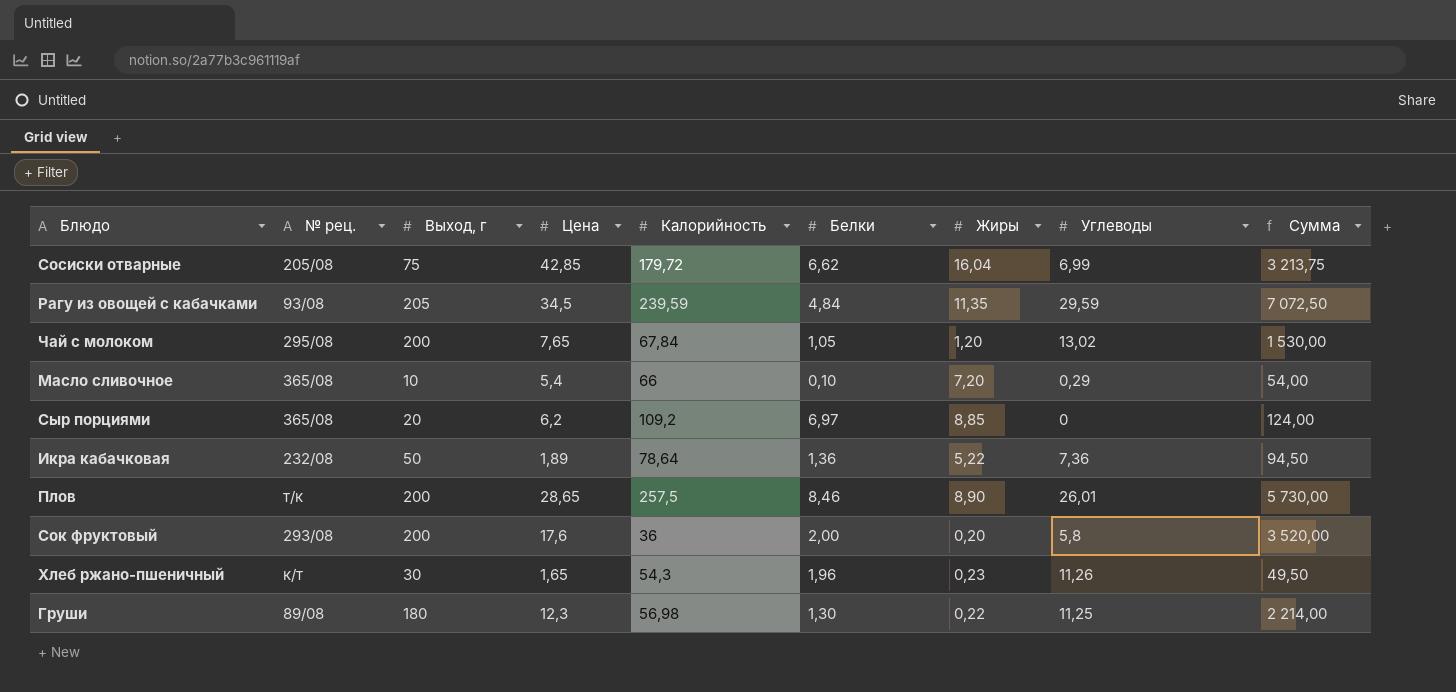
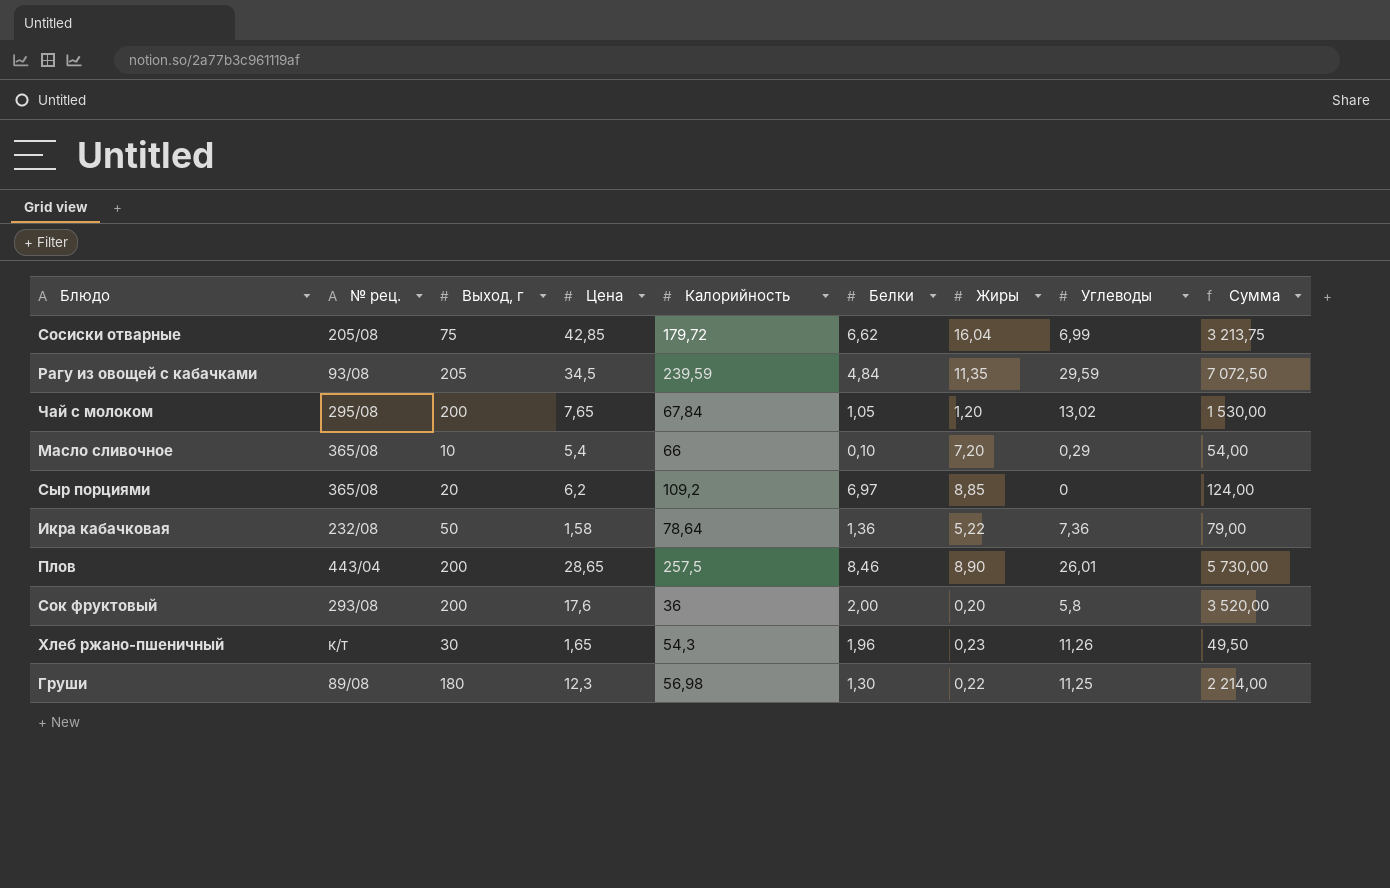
Икра кабачковая | Цена: 1,89 -> 1,58
Икра кабачковая | Сумма: 94,50 -> 79,00
Плов | № рец.: т/к -> 443/04

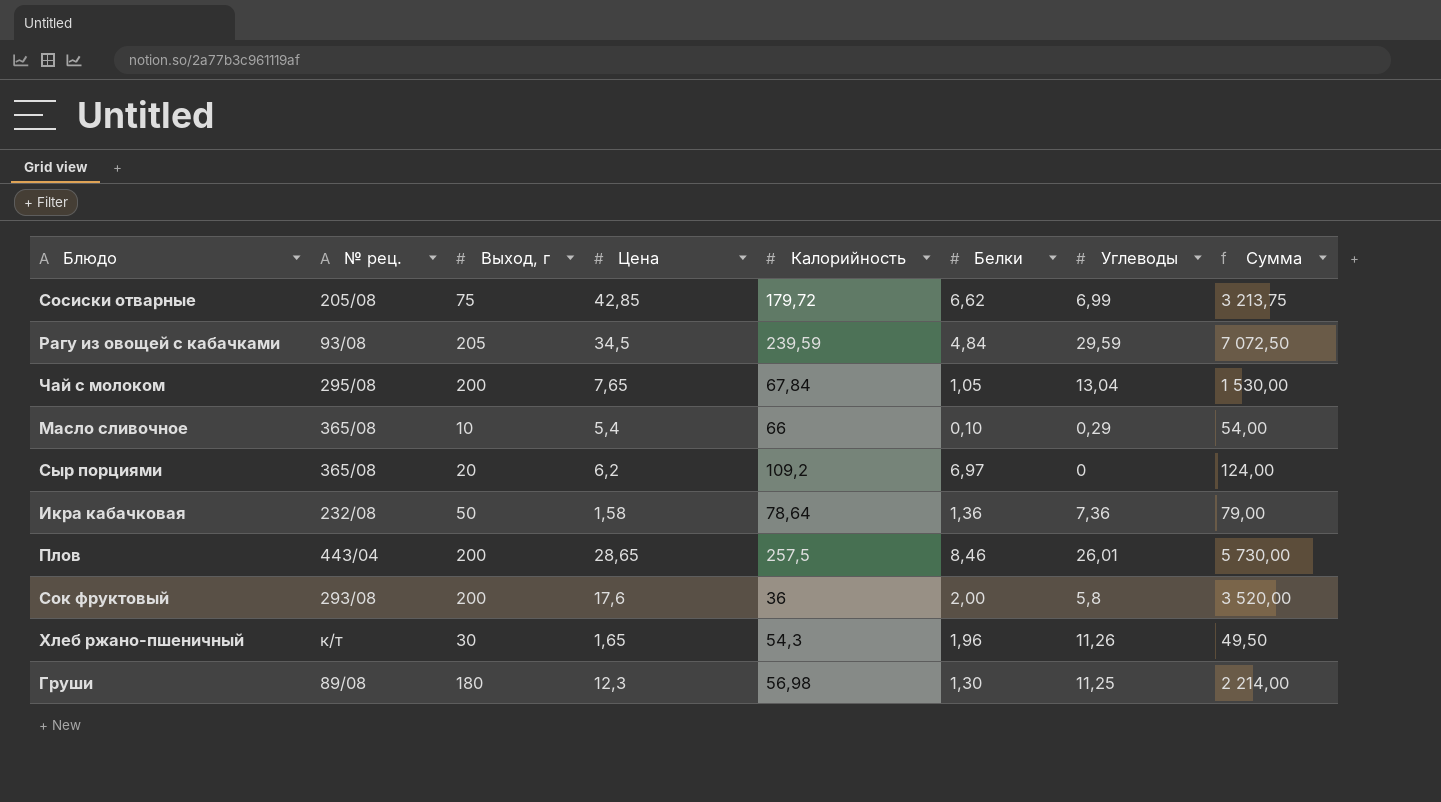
column Жиры | position: 7 -> none
Чай с молоком | Углеводы: 13,02 -> 13,04

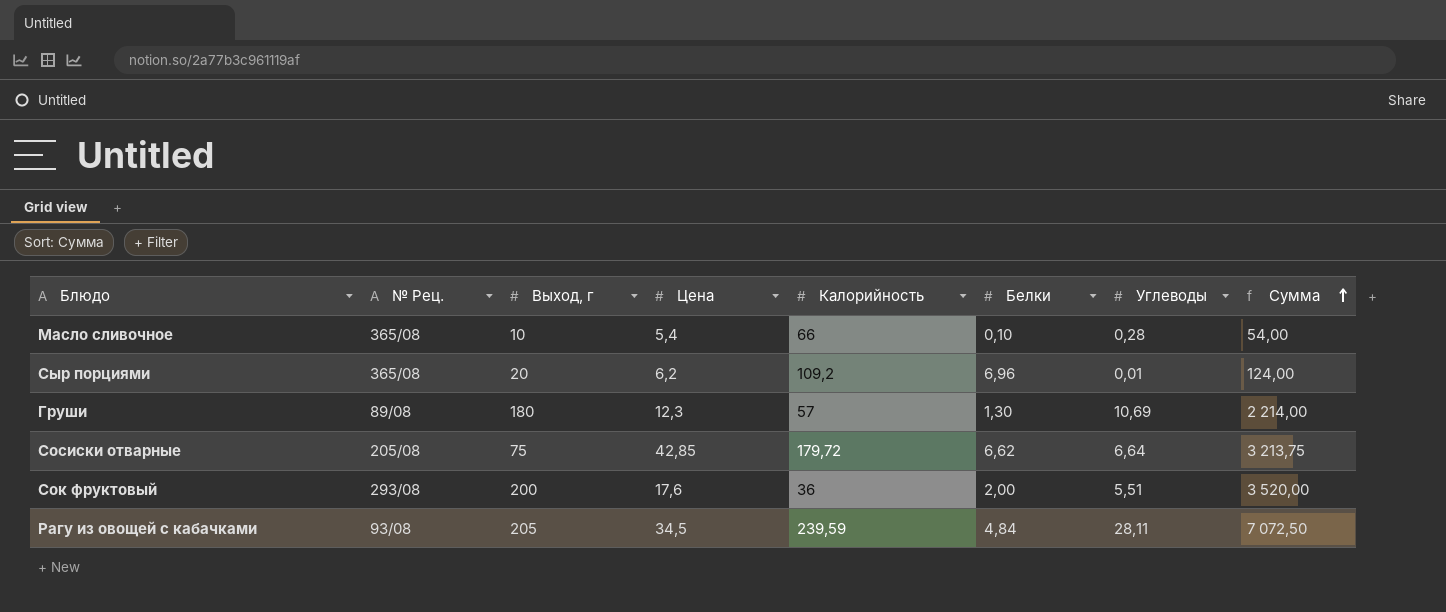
row order: none -> Сумма ascending
column name: № рец. -> № Рец.
row Чай с молоком: 295/08 | 200 | 7,65 | 67,84 | 1,05 | 13,04 | 1 530,00 -> none
row Икра кабачковая: 232/08 | 50 | 1,58 | 78,64 | 1,36 | 7,36 | 79,00 -> none
row Плов: 443/04 | 200 | 28,65 | 257,5 | 8,46 | 26,01 | 5 730,00 -> none
row Хлеб ржано-пшеничный: к/т | 30 | 1,65 | 54,3 | 1,96 | 11,26 | 49,50 -> none
Масло сливочное | Углеводы: 0,29 -> 0,28
Сыр порциями | Белки: 6,97 -> 6,96
Сыр порциями | Углеводы: 0 -> 0,01
Груши | Калорийность: 56,98 -> 57
Груши | Углеводы: 11,25 -> 10,69
Сосиски отварные | Углеводы: 6,99 -> 6,64
Сок фруктовый | Углеводы: 5,8 -> 5,51
Рагу из овощей с кабачками | Углеводы: 29,59 -> 28,11

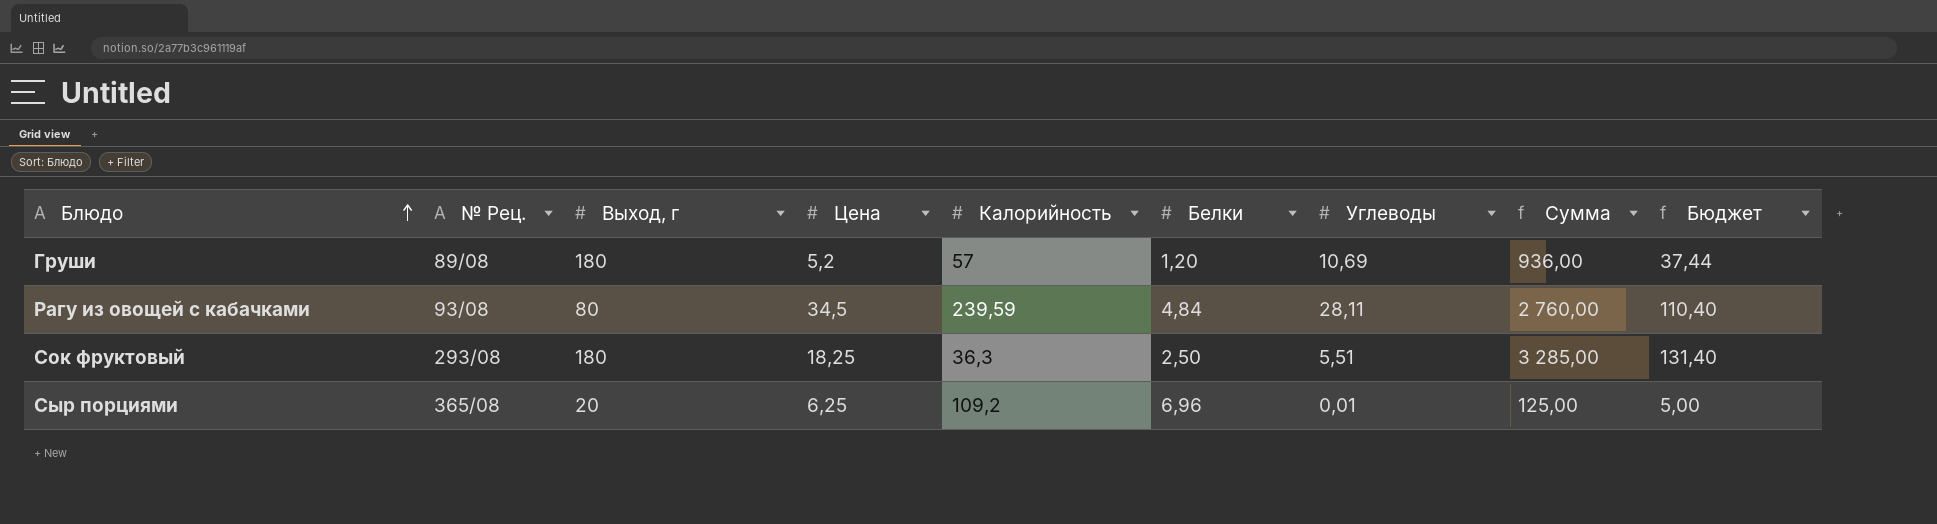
row order: Сумма ascending -> Блюдо ascending
column Бюджет | formula: none -> [Сумма] * 0,04
row Масло сливочное: 365/08 | 10 | 5,4 | 66 | 0,10 | 0,28 | 54,00 -> none
row Сосиски отварные: 205/08 | 75 | 42,85 | 179,72 | 6,62 | 6,64 | 3 213,75 -> none
Груши | Цена: 12,3 -> 5,2
Груши | Белки: 1,30 -> 1,20
Груши | Сумма: 2 214,00 -> 936,00
Рагу из овощей с кабачками | Выход, г: 205 -> 80
Рагу из овощей с кабачками | Сумма: 7 072,50 -> 2 760,00
Сок фруктовый | Выход, г: 200 -> 180
Сок фруктовый | Цена: 17,6 -> 18,25
Сок фруктовый | Калорийность: 36 -> 36,3
Сок фруктовый | Белки: 2,00 -> 2,50
Сок фруктовый | Сумма: 3 520,00 -> 3 285,00
Сыр порциями | Цена: 6,2 -> 6,25
Сыр порциями | Сумма: 124,00 -> 125,00

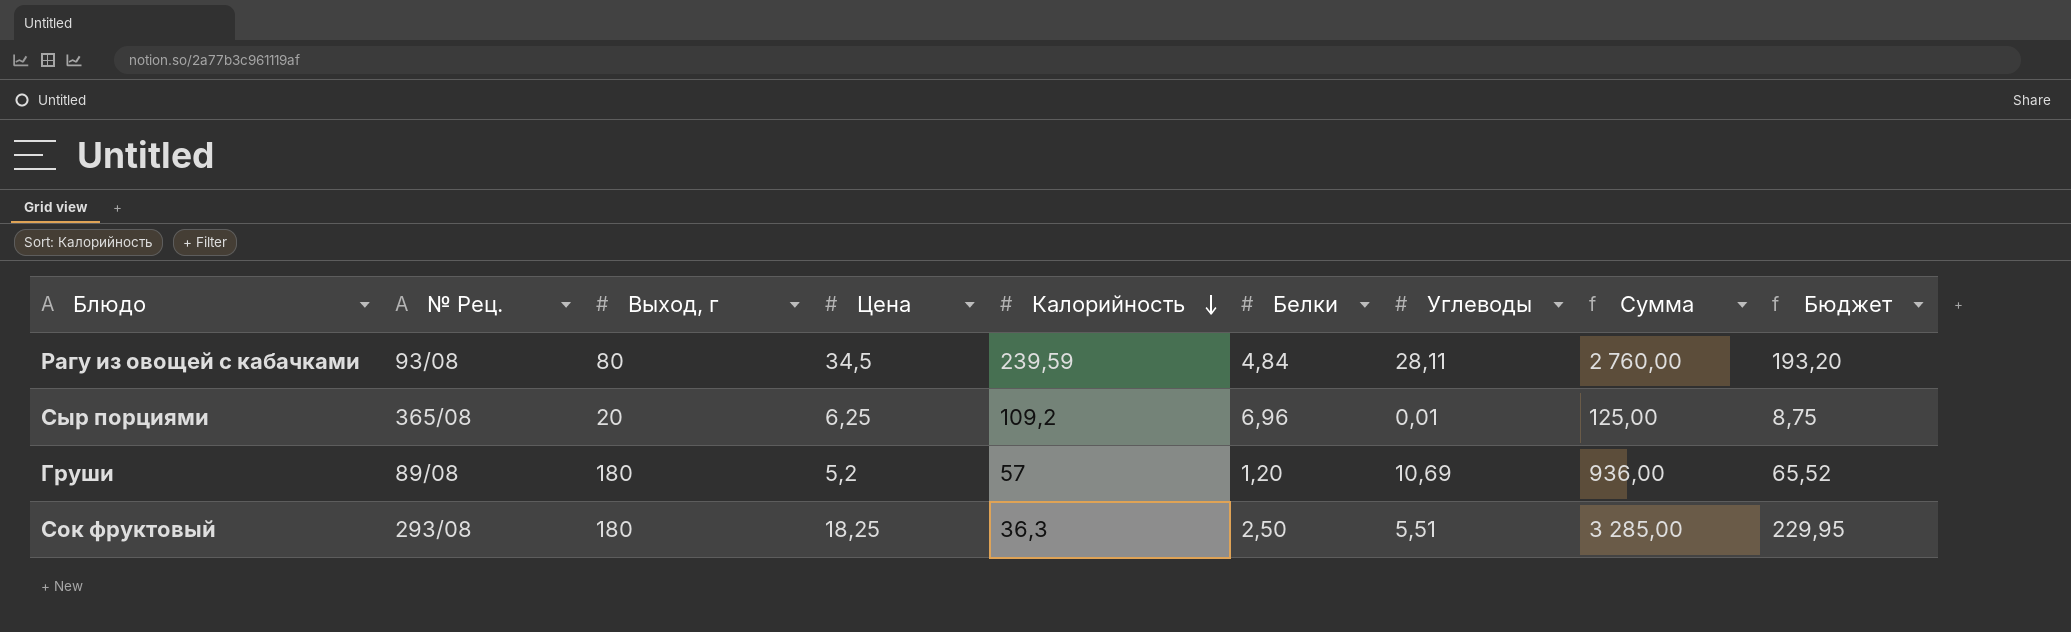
row order: Блюдо ascending -> Калорийность descending
column Бюджет | formula: [Сумма] * 0,04 -> [Сумма] * 0,07

